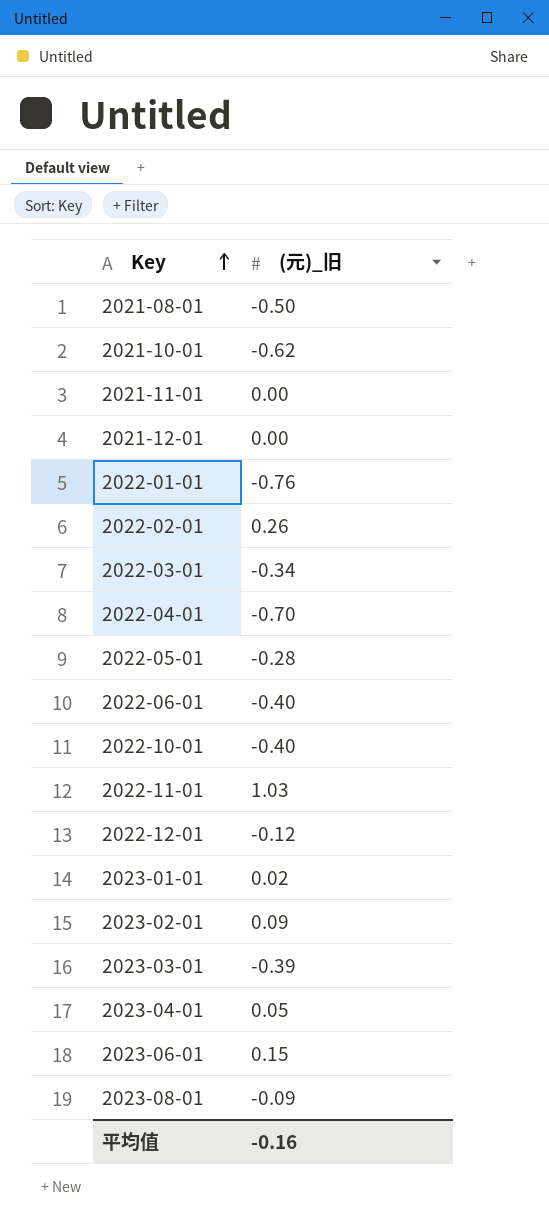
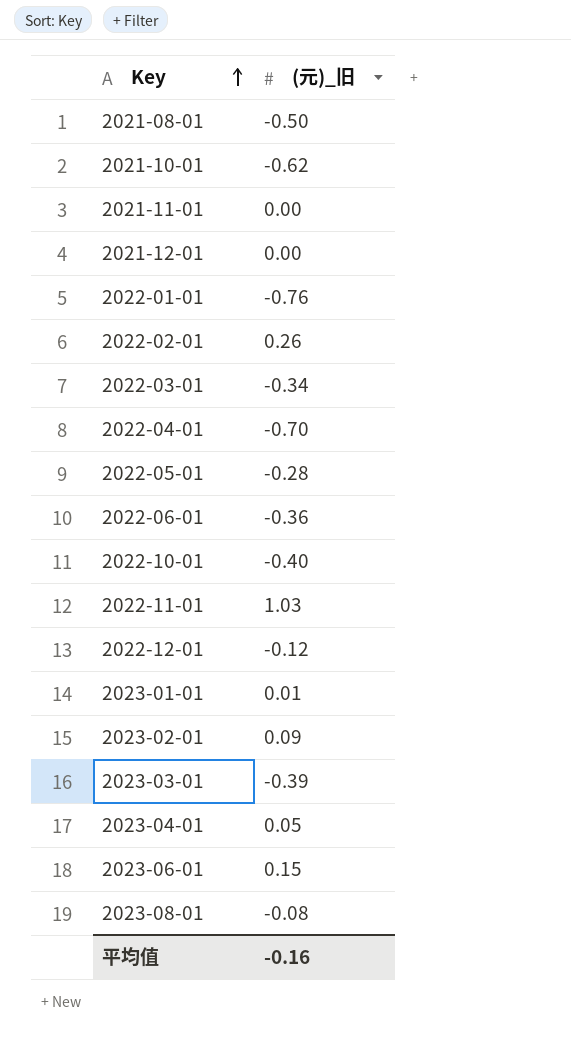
2022-06-01 | (元)_旧: -0.40 -> -0.36
2023-01-01 | (元)_旧: 0.02 -> 0.01
2023-08-01 | (元)_旧: -0.09 -> -0.08

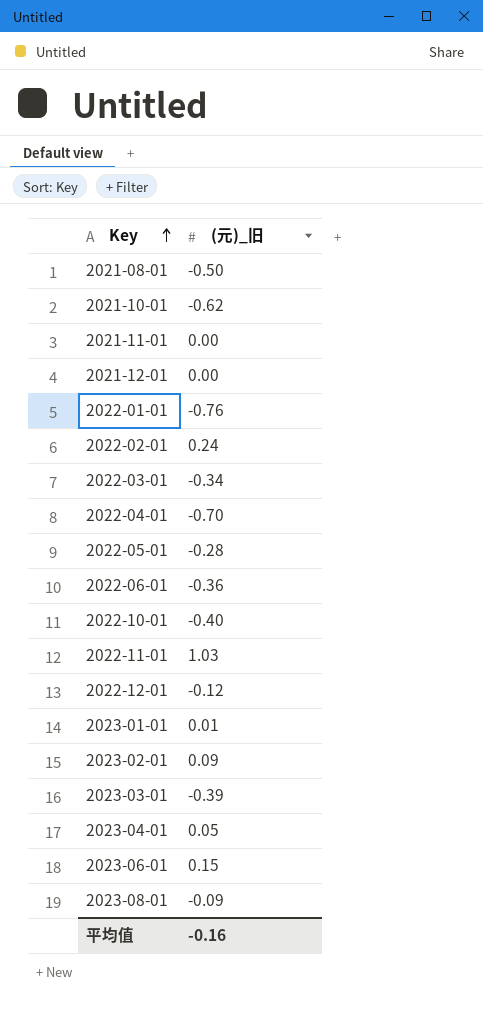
2022-02-01 | (元)_旧: 0.26 -> 0.24
2023-08-01 | (元)_旧: -0.08 -> -0.09

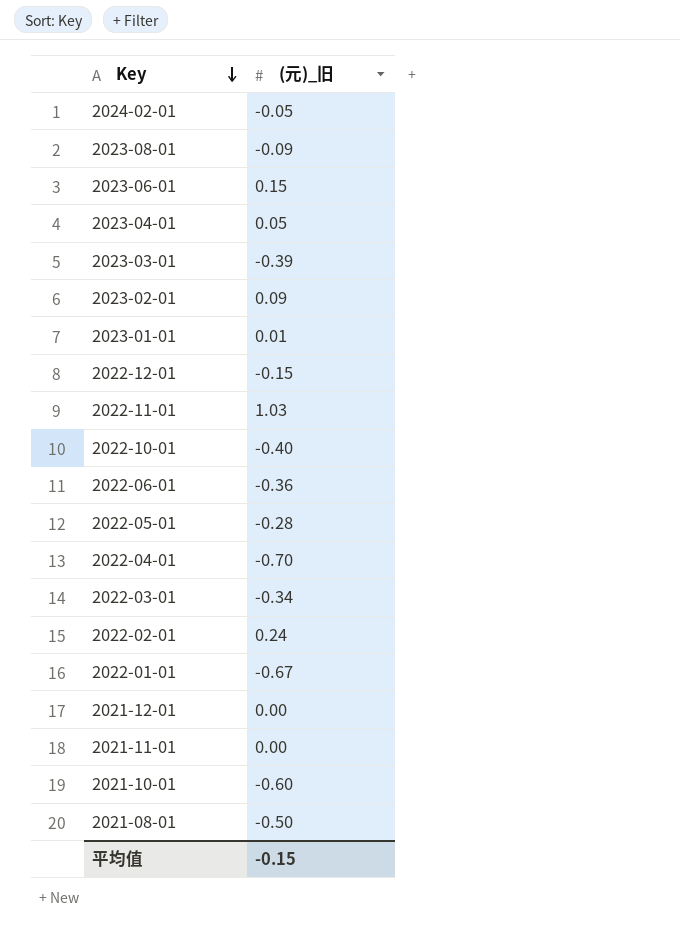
row order: Key ascending -> Key descending
row 2024-02-01: none -> -0.05
2022-12-01 | (元)_旧: -0.12 -> -0.15
2022-01-01 | (元)_旧: -0.76 -> -0.67
2021-10-01 | (元)_旧: -0.62 -> -0.60
平均值 | (元)_旧: -0.16 -> -0.15

